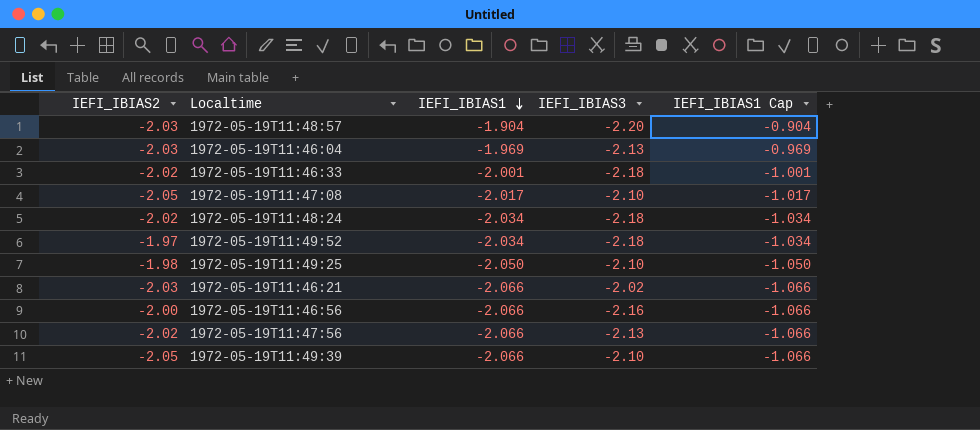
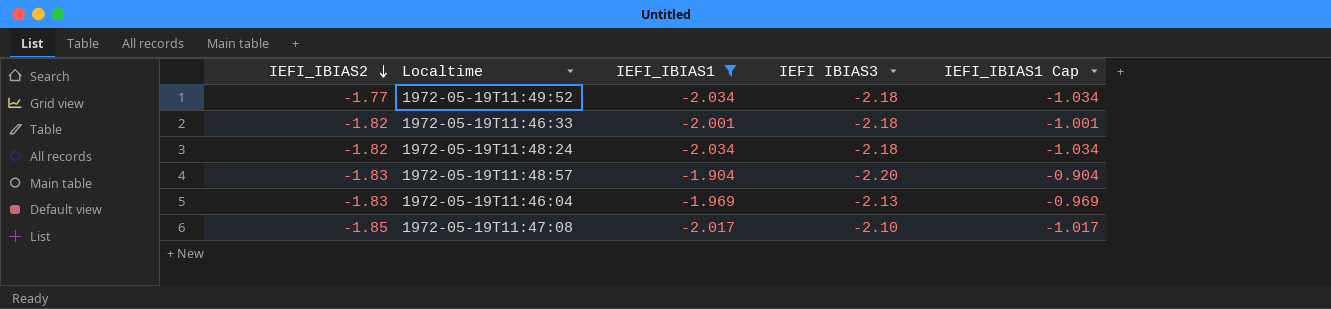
filter: none -> IEFI_IBIAS1 >= -2.034
row order: IEFI_IBIAS1 descending -> IEFI_IBIAS2 descending
column name: IEFI_IBIAS3 -> IEFI IBIAS3
1972-05-19T11:49:52 | IEFI_IBIAS2: -1.97 -> -1.77
1972-05-19T11:46:33 | IEFI_IBIAS2: -2.02 -> -1.82
1972-05-19T11:48:24 | IEFI_IBIAS2: -2.02 -> -1.82
1972-05-19T11:48:57 | IEFI_IBIAS2: -2.03 -> -1.83
1972-05-19T11:46:04 | IEFI_IBIAS2: -2.03 -> -1.83
1972-05-19T11:47:08 | IEFI_IBIAS2: -2.05 -> -1.85

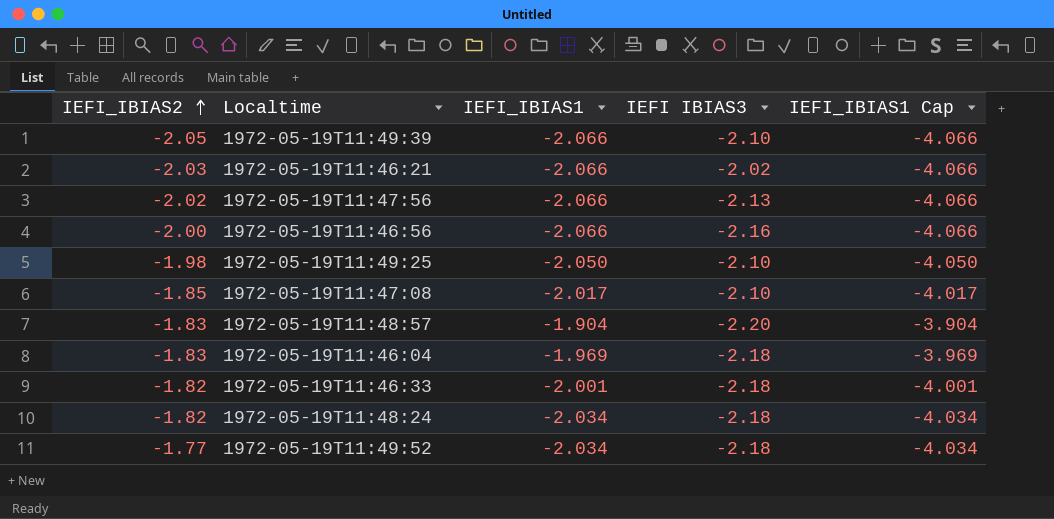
filter: IEFI_IBIAS1 >= -2.034 -> none
row order: IEFI_IBIAS2 descending -> IEFI_IBIAS2 ascending
column IEFI_IBIAS1 Cap | formula: [IEFI_IBIAS1] + 1 -> [IEFI_IBIAS1] - 2
1972-05-19T11:46:04 | IEFI IBIAS3: -2.13 -> -2.18

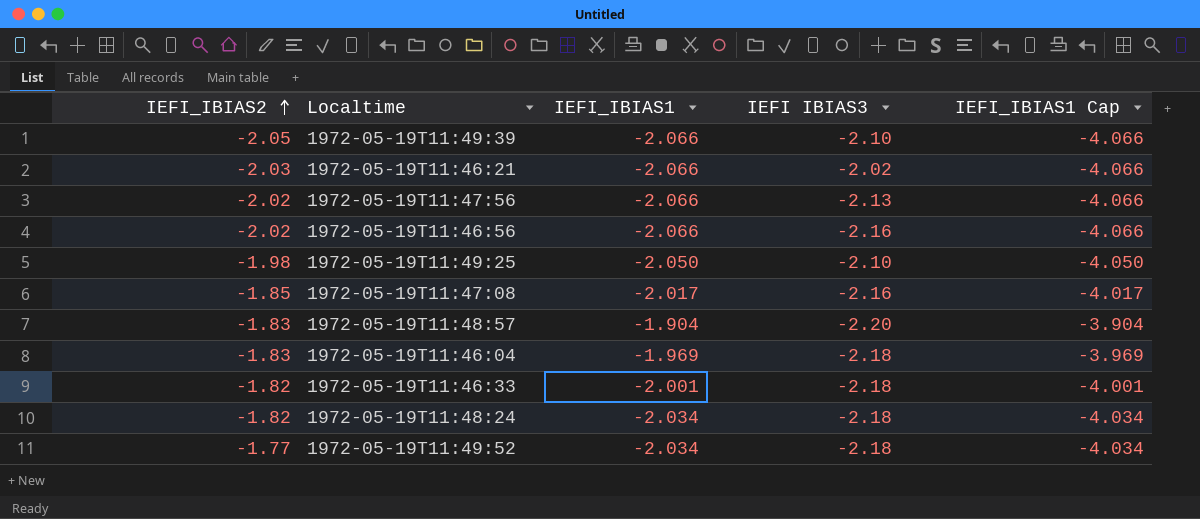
1972-05-19T11:46:56 | IEFI_IBIAS2: -2.00 -> -2.02
1972-05-19T11:47:08 | IEFI IBIAS3: -2.10 -> -2.16

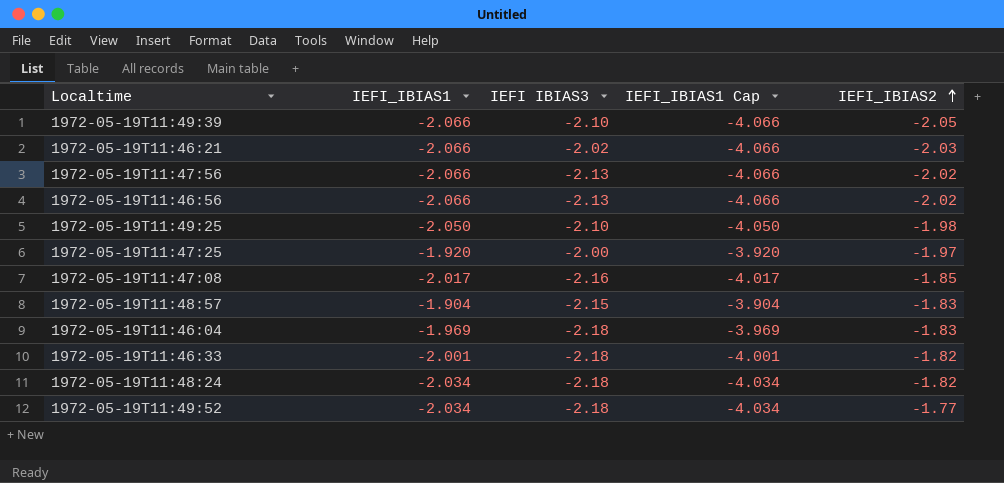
column IEFI_IBIAS2 | position: 1 -> 5
1972-05-19T11:46:56 | IEFI IBIAS3: -2.16 -> -2.13
row 1972-05-19T11:47:25: none -> -1.920 | -2.00 | -3.920 | -1.97
1972-05-19T11:48:57 | IEFI IBIAS3: -2.20 -> -2.15

